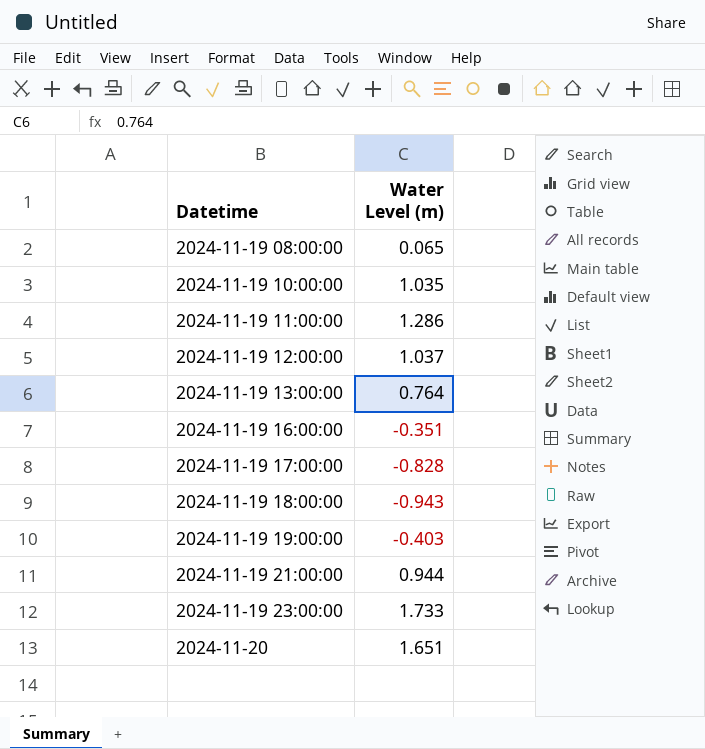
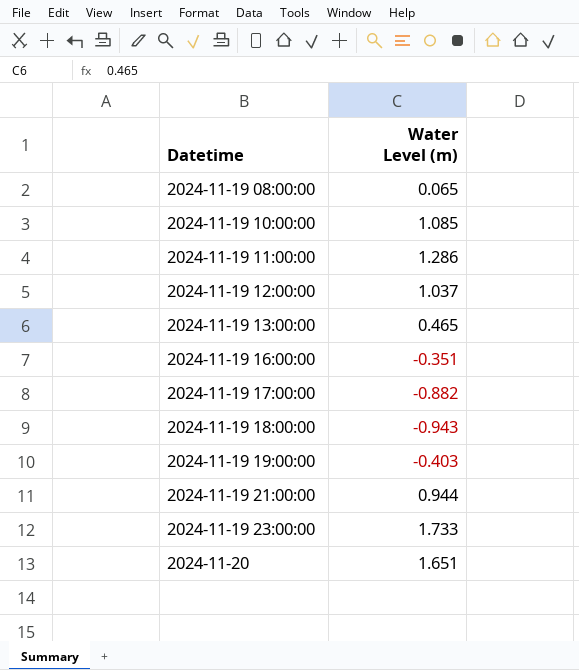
2024-11-19 10:00:00 | Water Level (m): 1.035 -> 1.085
2024-11-19 13:00:00 | Water Level (m): 0.764 -> 0.465
2024-11-19 17:00:00 | Water Level (m): -0.828 -> -0.882

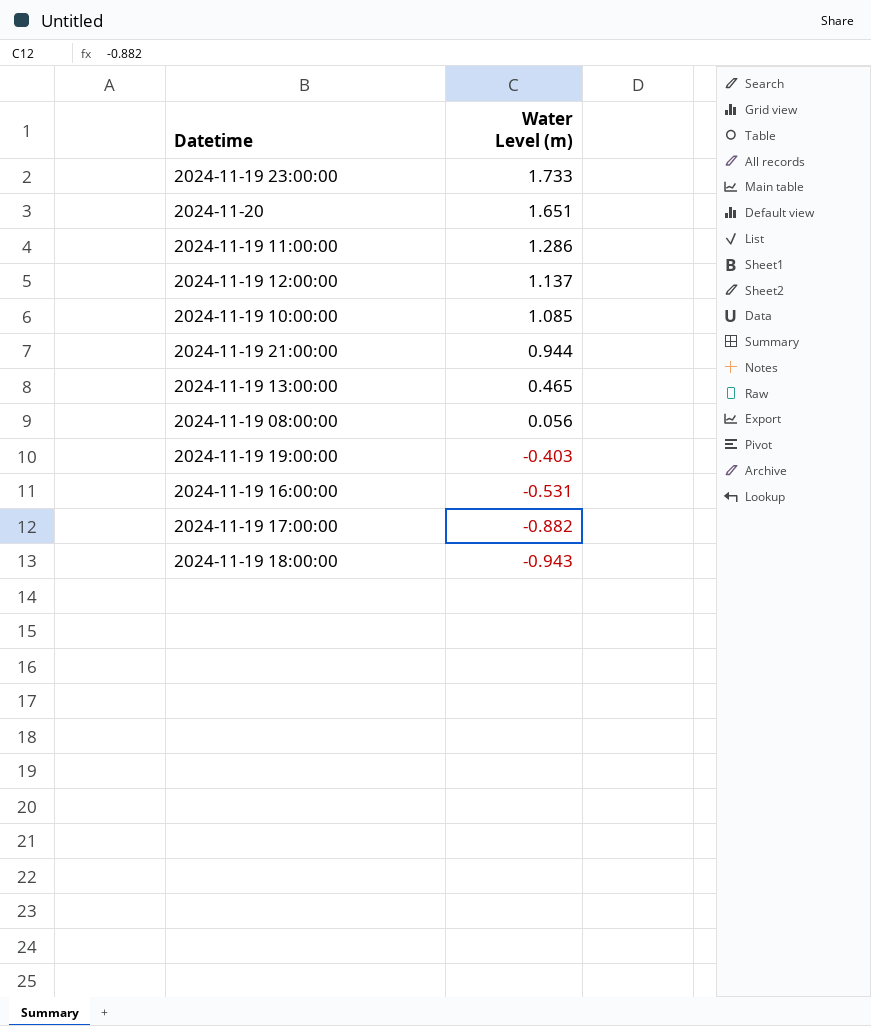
row order: Datetime ascending -> Water Level (m) descending
2024-11-19 12:00:00 | Water Level (m): 1.037 -> 1.137
2024-11-19 08:00:00 | Water Level (m): 0.065 -> 0.056
2024-11-19 16:00:00 | Water Level (m): -0.351 -> -0.531

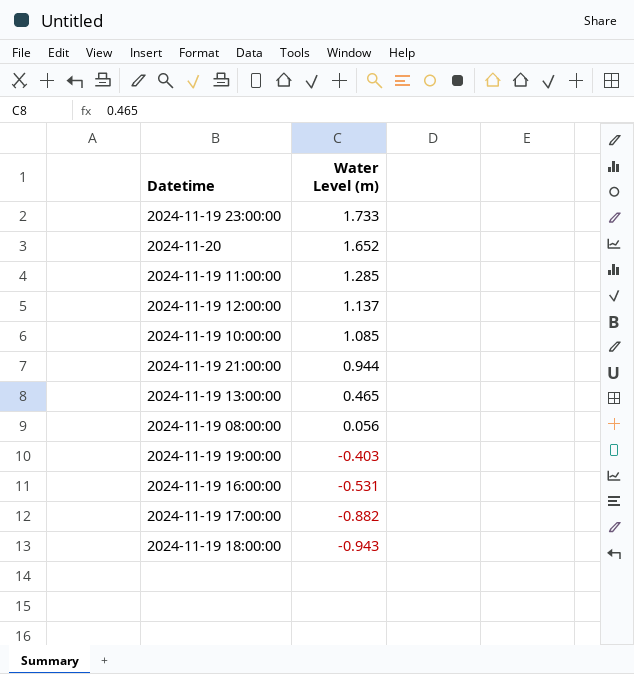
2024-11-20 | Water Level (m): 1.651 -> 1.652
2024-11-19 11:00:00 | Water Level (m): 1.286 -> 1.285

